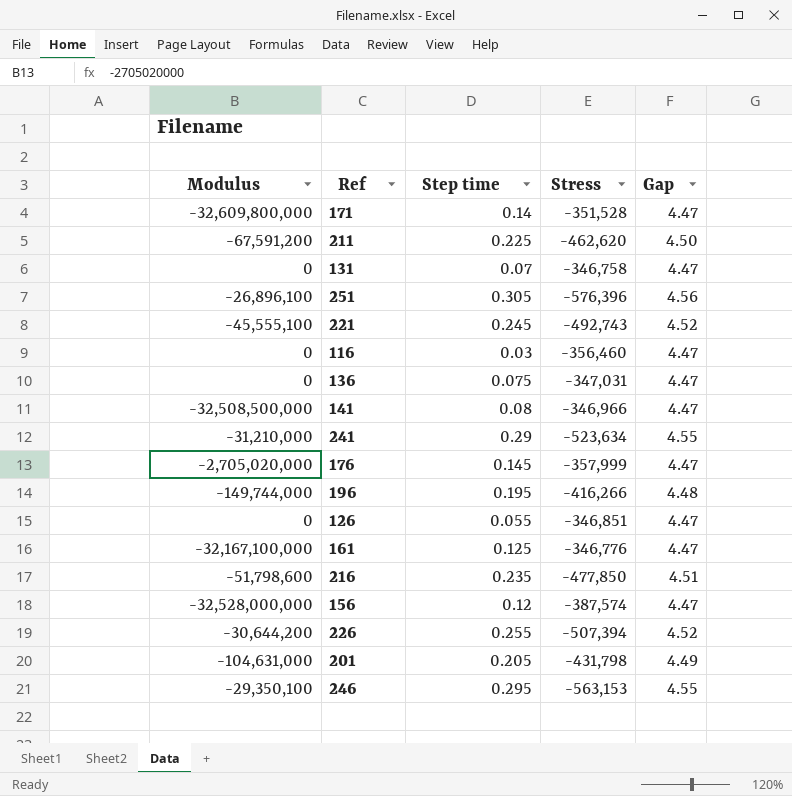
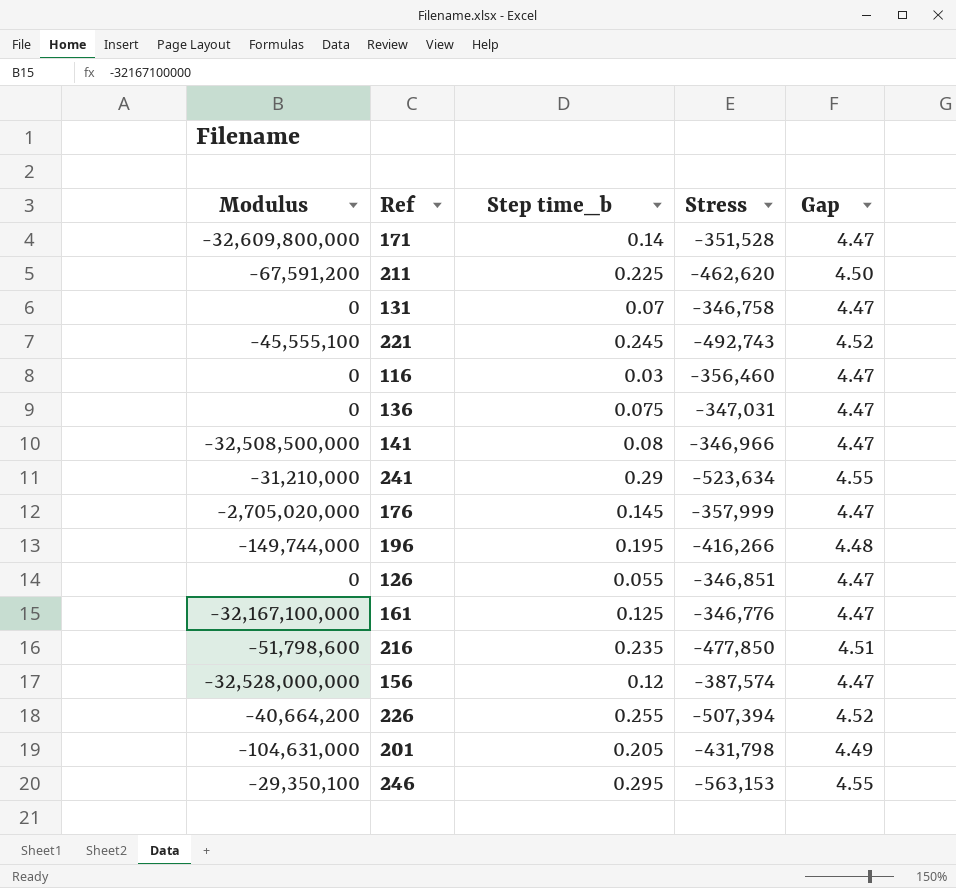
column name: Step time -> Step time_b
row 251: -26,896,100 | 0.305 | -576,396 | 4.56 -> none
226 | Modulus: -30,644,200 -> -40,664,200

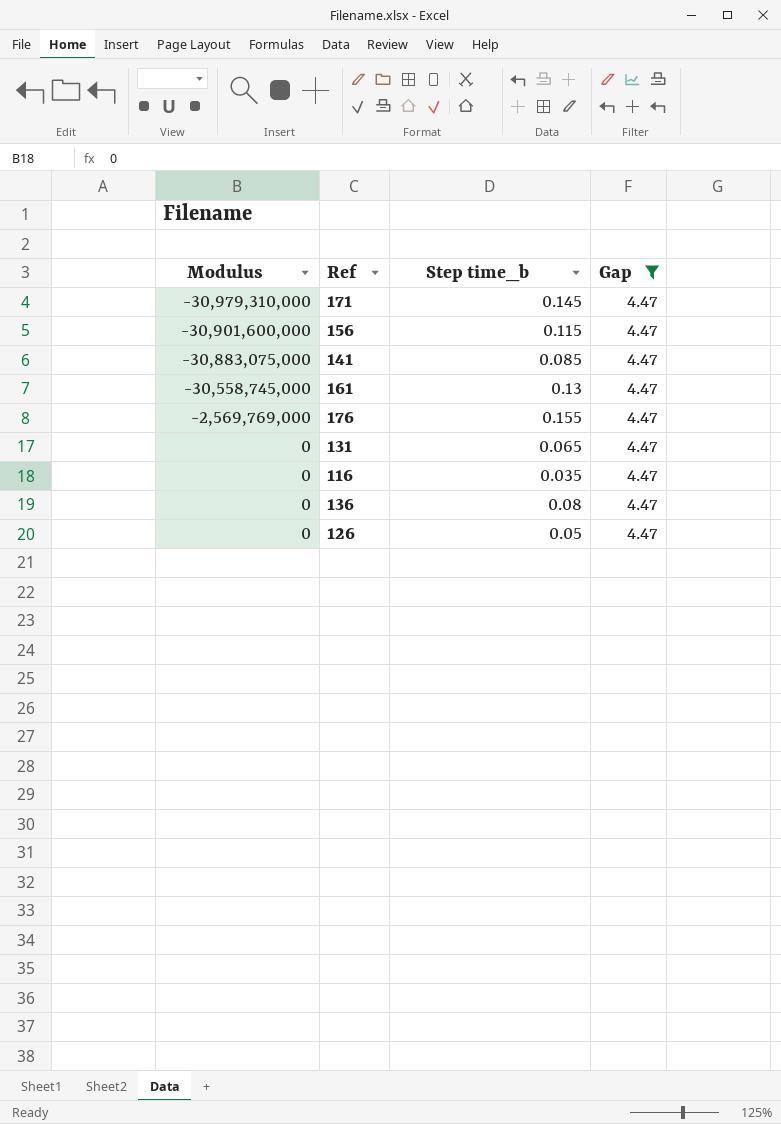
filter: none -> Gap = 4.47
row order: none -> Modulus ascending
column Stress | position: 4 -> none
171 | Modulus: -32,609,800,000 -> -30,979,310,000
171 | Step time_b: 0.14 -> 0.145
156 | Modulus: -32,528,000,000 -> -30,901,600,000
156 | Step time_b: 0.12 -> 0.115
141 | Modulus: -32,508,500,000 -> -30,883,075,000
141 | Step time_b: 0.08 -> 0.085
161 | Modulus: -32,167,100,000 -> -30,558,745,000
161 | Step time_b: 0.125 -> 0.13
176 | Modulus: -2,705,020,000 -> -2,569,769,000
176 | Step time_b: 0.145 -> 0.155
131 | Step time_b: 0.07 -> 0.065
116 | Step time_b: 0.03 -> 0.035
136 | Step time_b: 0.075 -> 0.08
126 | Step time_b: 0.055 -> 0.05

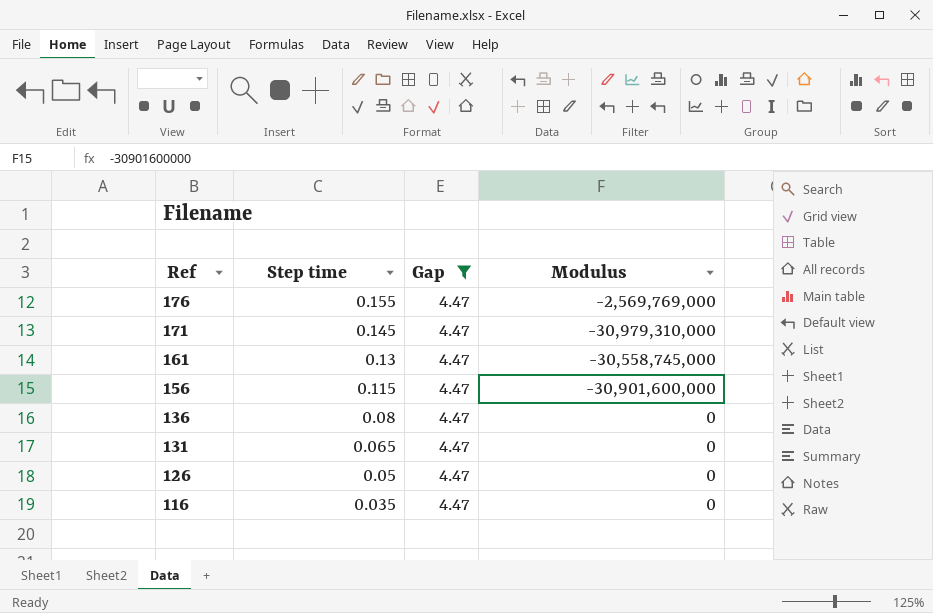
row order: Modulus ascending -> Ref descending
column name: Step time_b -> Step time
column Modulus | position: 1 -> 4
row 141: -30,883,075,000 | 0.085 | 4.47 -> none

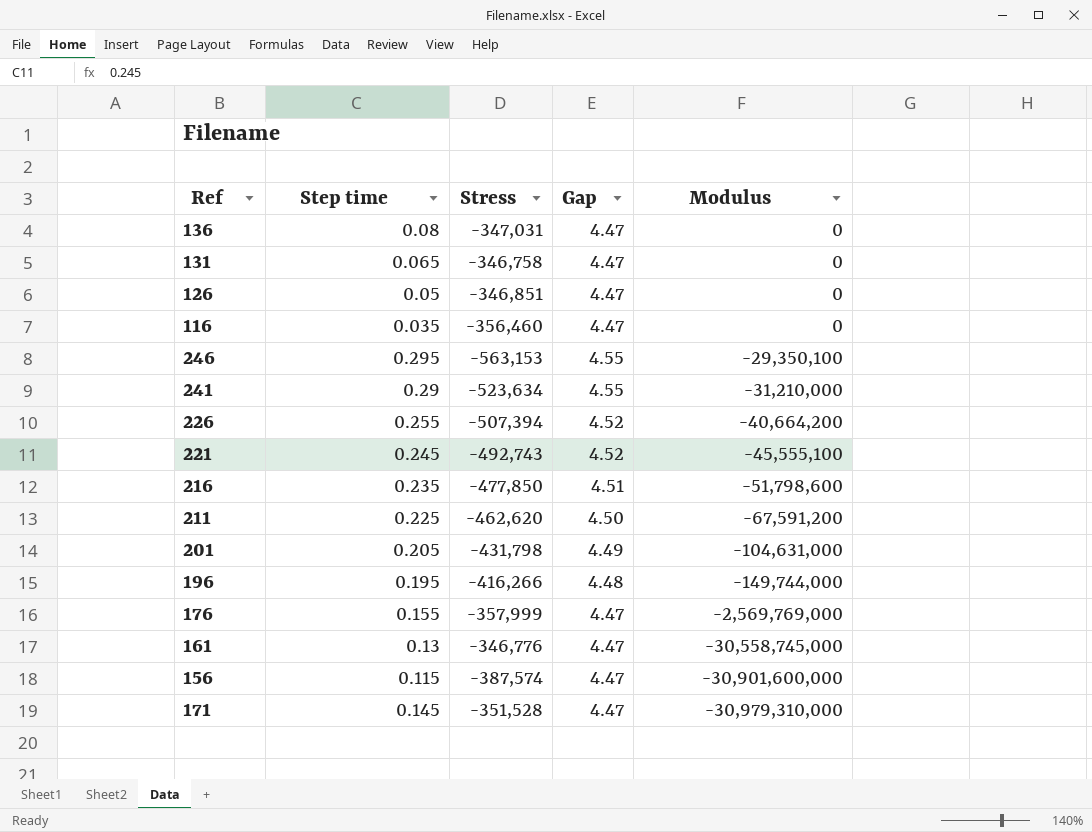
filter: Gap = 4.47 -> none
row order: Ref descending -> Modulus descending
column Stress | position: none -> 3

